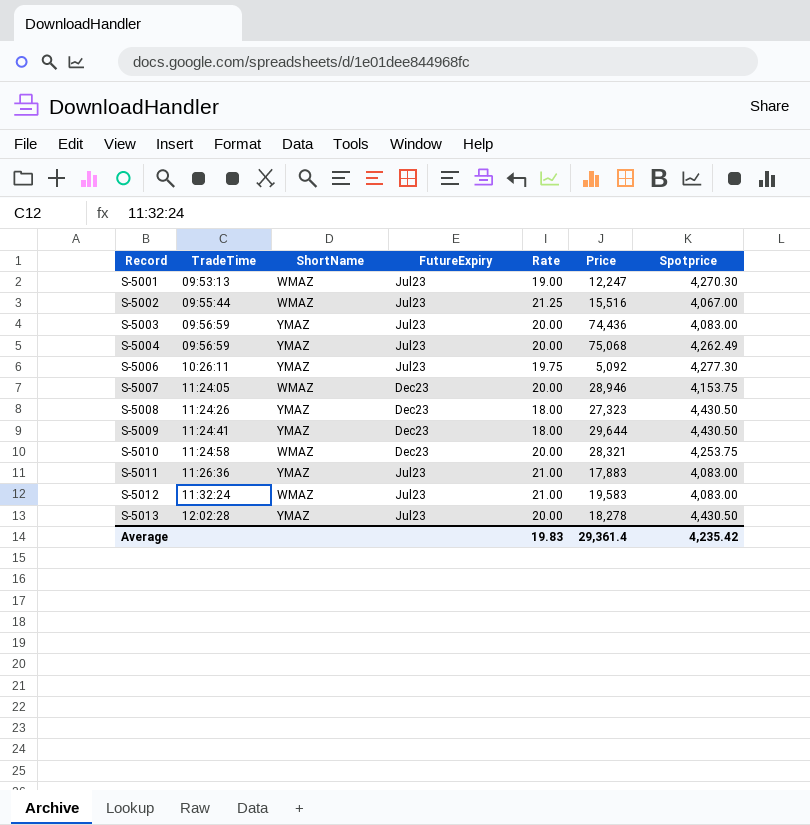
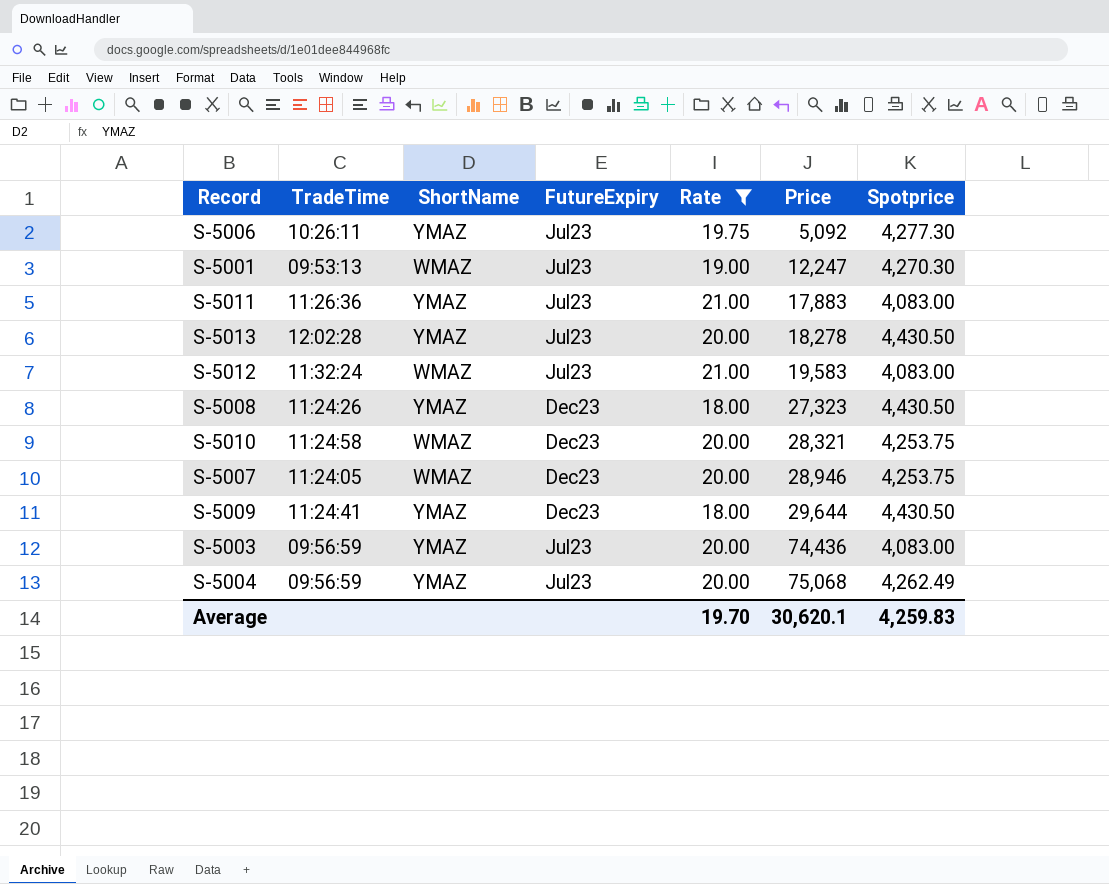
filter: none -> Rate != 21.25
row order: Record ascending -> Price ascending
S-5007 | Spotprice: 4,153.75 -> 4,253.75
Average | Rate: 19.83 -> 19.70
Average | Price: 29,361.4 -> 30,620.1
Average | Spotprice: 4,235.42 -> 4,259.83

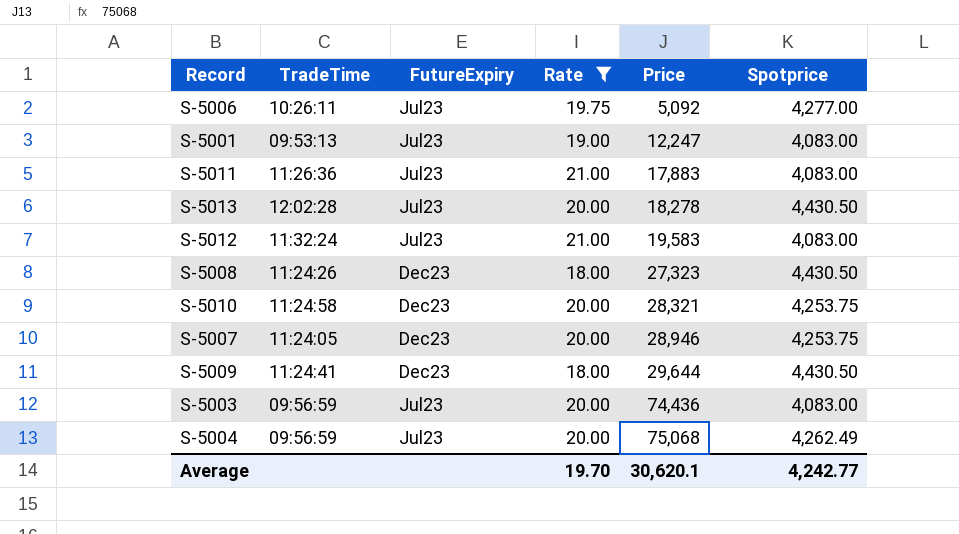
column ShortName | position: 3 -> none
S-5006 | Spotprice: 4,277.30 -> 4,277.00
S-5001 | Spotprice: 4,270.30 -> 4,083.00
Average | Spotprice: 4,259.83 -> 4,242.77

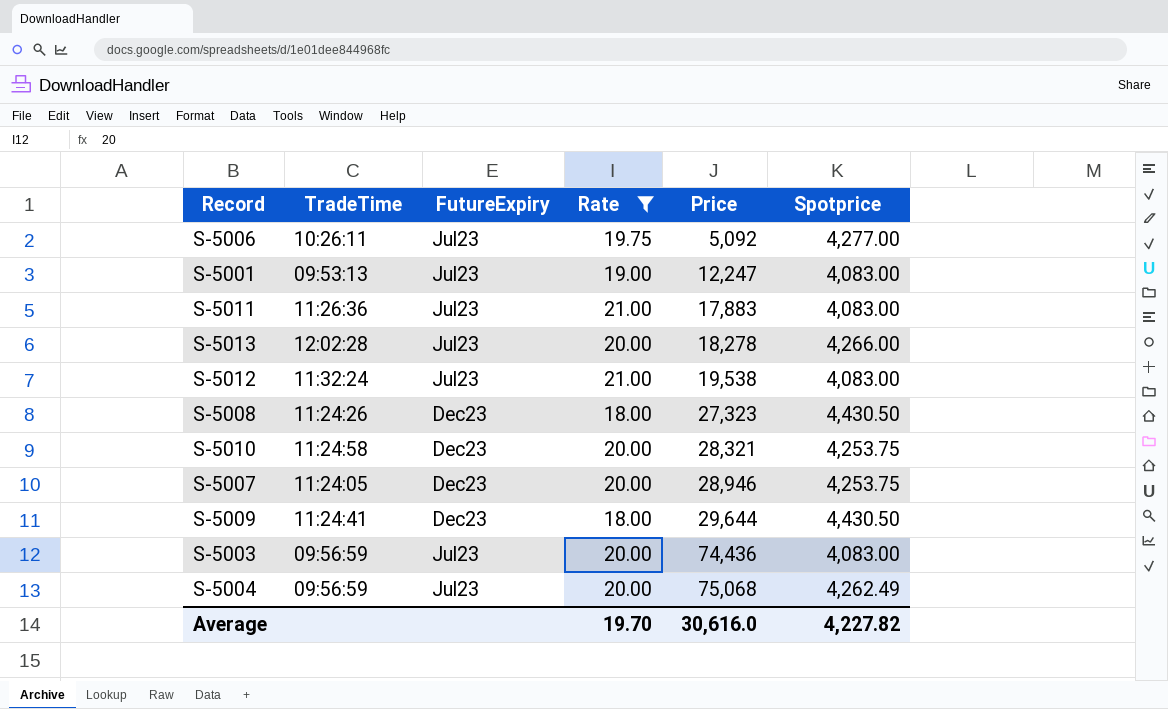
S-5013 | Spotprice: 4,430.50 -> 4,266.00
S-5012 | Price: 19,583 -> 19,538
Average | Price: 30,620.1 -> 30,616.0
Average | Spotprice: 4,242.77 -> 4,227.82

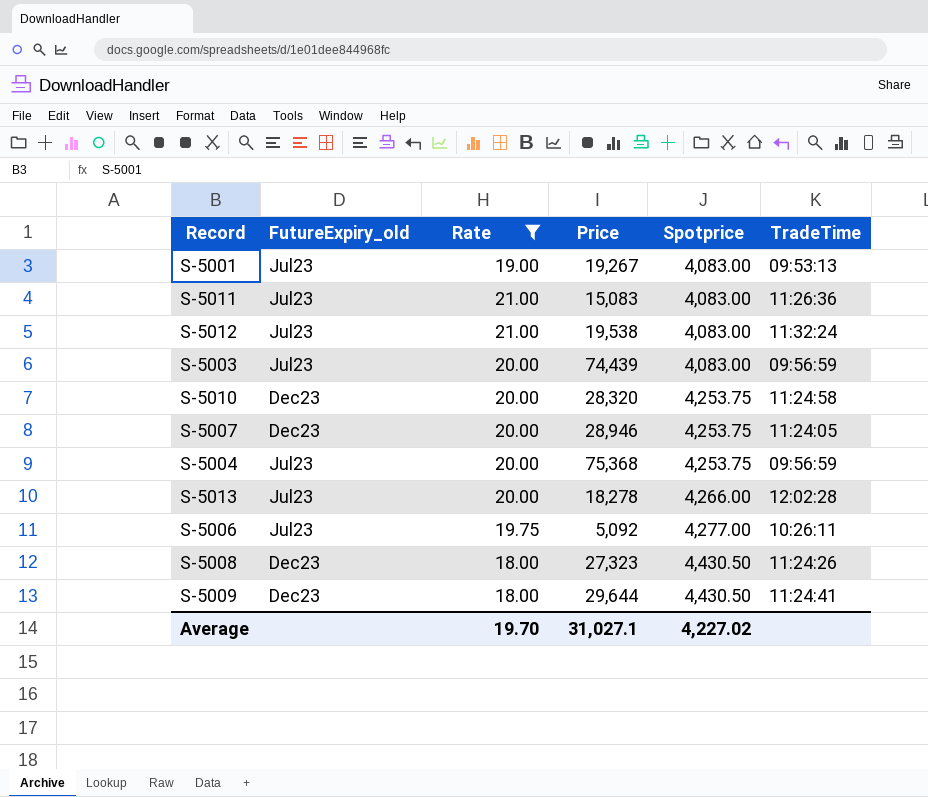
row order: Price ascending -> Spotprice ascending
column name: FutureExpiry -> FutureExpiry_old
column TradeTime | position: 2 -> 6
S-5001 | Price: 12,247 -> 19,267
S-5011 | Price: 17,883 -> 15,083
S-5003 | Price: 74,436 -> 74,439
S-5010 | Price: 28,321 -> 28,320
S-5004 | Price: 75,068 -> 75,368
S-5004 | Spotprice: 4,262.49 -> 4,253.75
Average | Price: 30,616.0 -> 31,027.1
Average | Spotprice: 4,227.82 -> 4,227.02

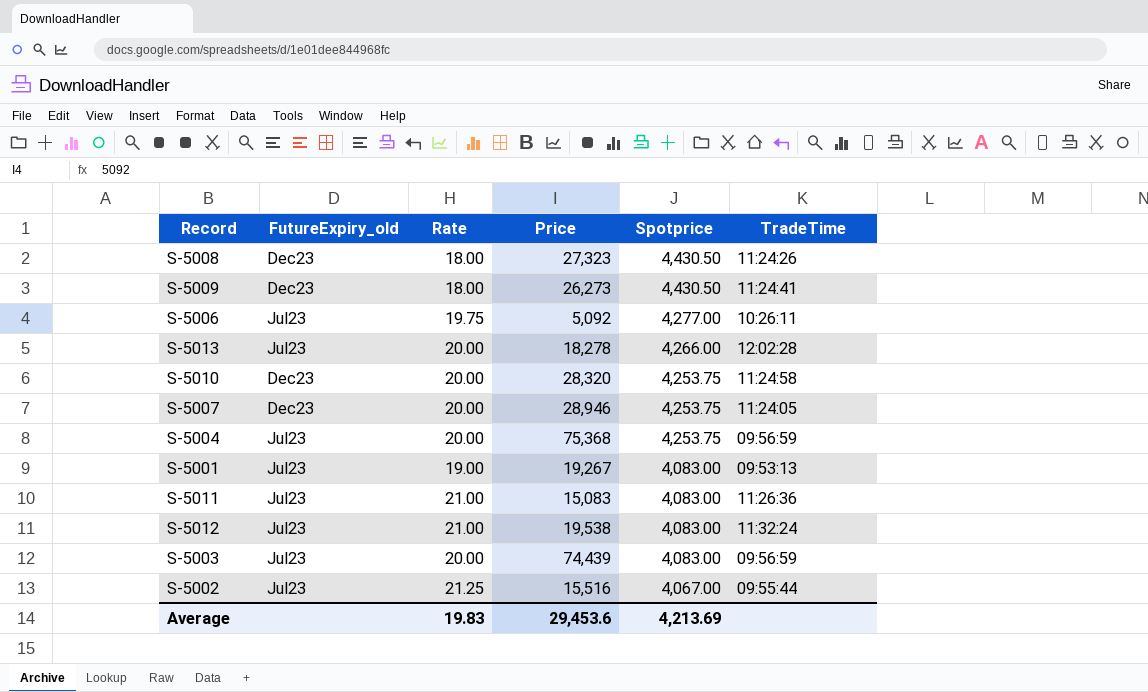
filter: Rate != 21.25 -> none
row order: Spotprice ascending -> Spotprice descending
S-5009 | Price: 29,644 -> 26,273
Average | Rate: 19.70 -> 19.83
Average | Price: 31,027.1 -> 29,453.6
Average | Spotprice: 4,227.02 -> 4,213.69

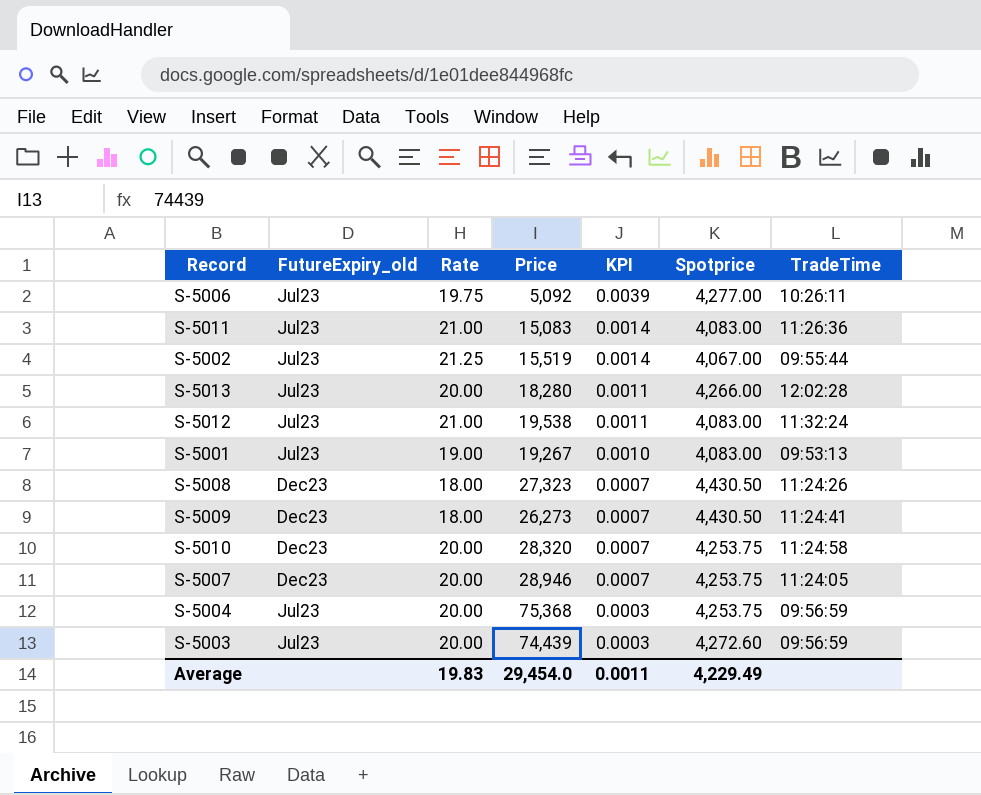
row order: Spotprice descending -> KPI descending
column KPI | formula: none -> [Rate] / [Price]
S-5002 | Price: 15,516 -> 15,519
S-5013 | Price: 18,278 -> 18,280
S-5003 | Spotprice: 4,083.00 -> 4,272.60
Average | Price: 29,453.6 -> 29,454.0
Average | Spotprice: 4,213.69 -> 4,229.49

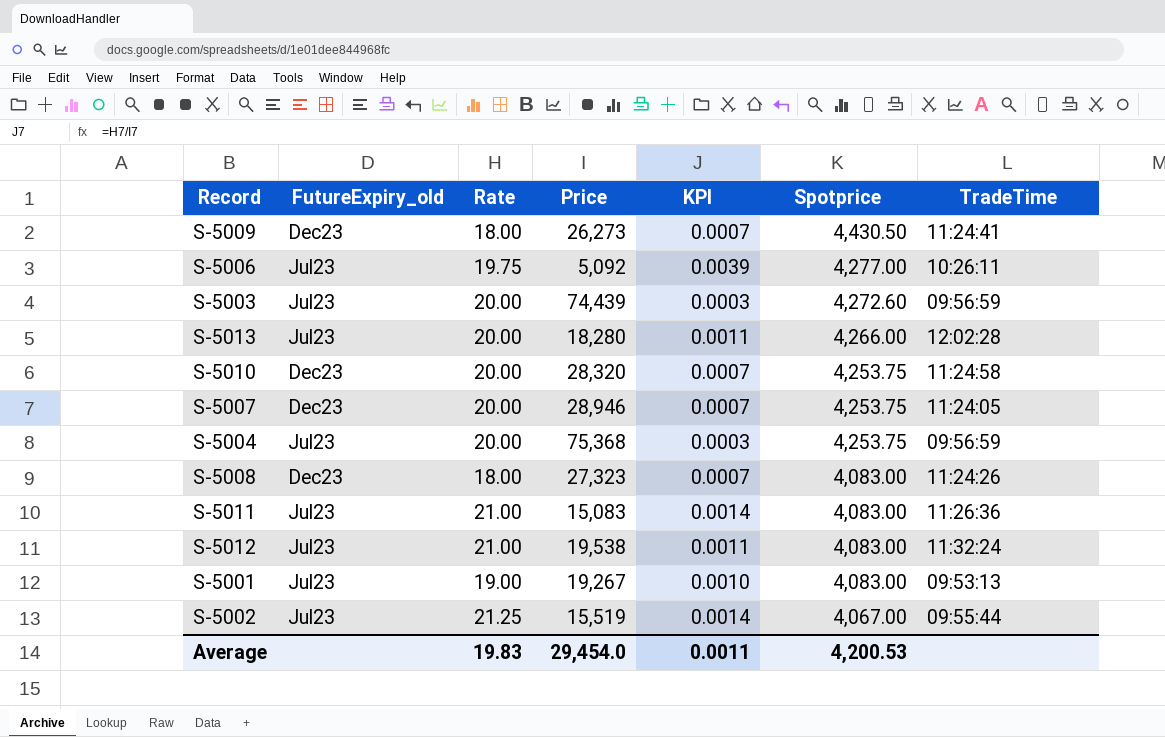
row order: KPI descending -> Spotprice descending
S-5008 | Spotprice: 4,430.50 -> 4,083.00
Average | Spotprice: 4,229.49 -> 4,200.53

